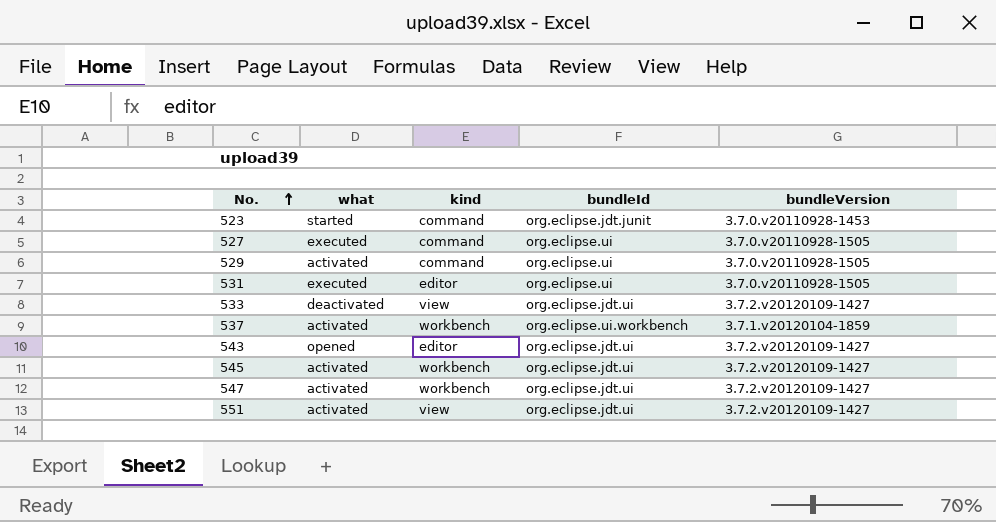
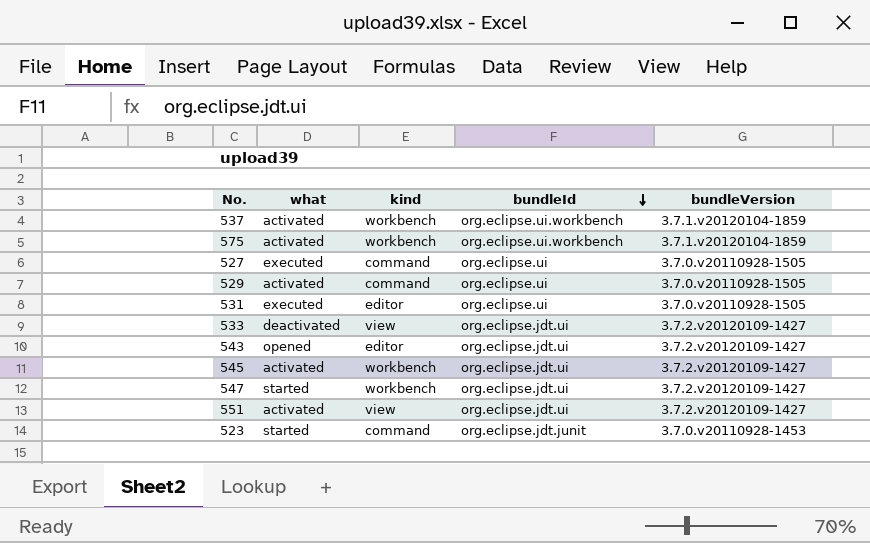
row order: No. ascending -> bundleId descending
row 575: none -> activated | workbench | org.eclipse.ui.workbench | 3.7.1.v20120104-1859
547 | what: activated -> started

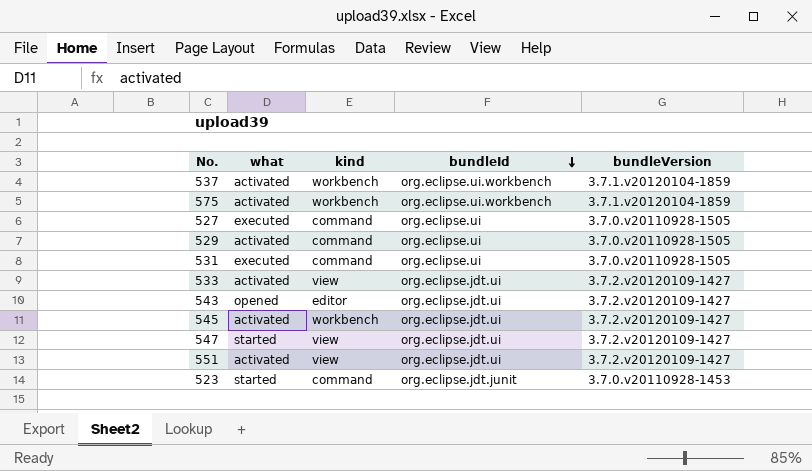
531 | kind: editor -> command
533 | what: deactivated -> activated
547 | kind: workbench -> view

